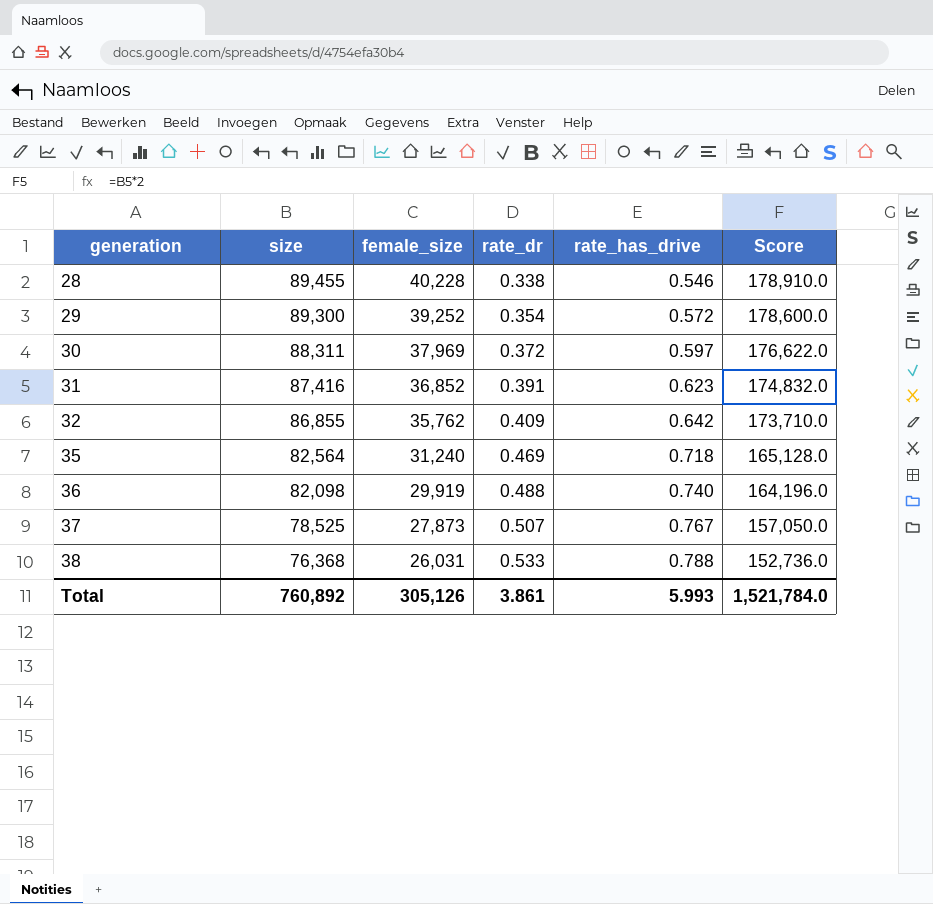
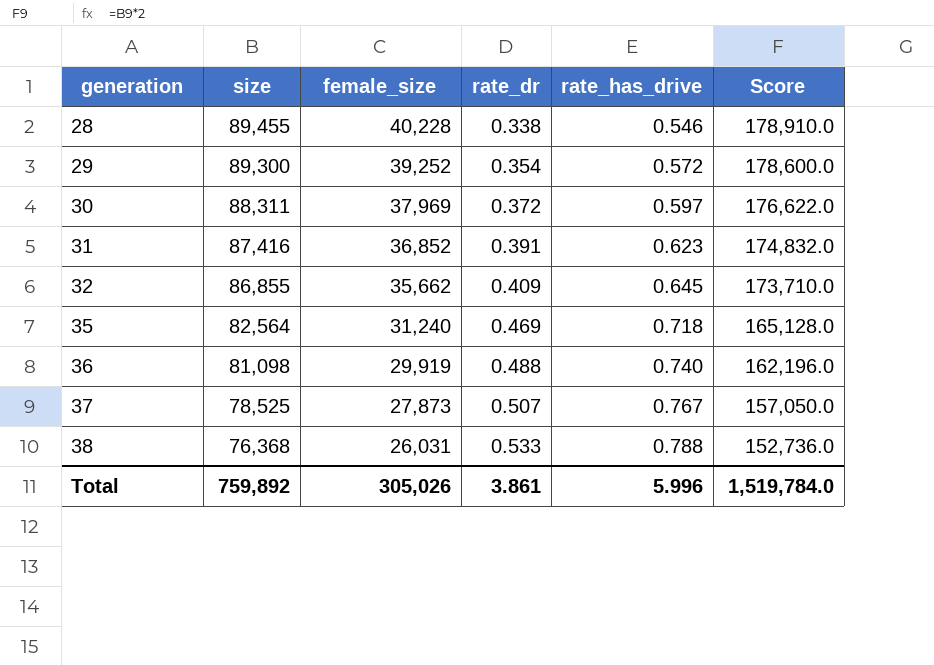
32 | female_size: 35,762 -> 35,662
32 | rate_has_drive: 0.642 -> 0.645
36 | size: 82,098 -> 81,098
36 | Score: 164,196.0 -> 162,196.0
Total | size: 760,892 -> 759,892
Total | female_size: 305,126 -> 305,026
Total | rate_has_drive: 5.993 -> 5.996
Total | Score: 1,521,784.0 -> 1,519,784.0

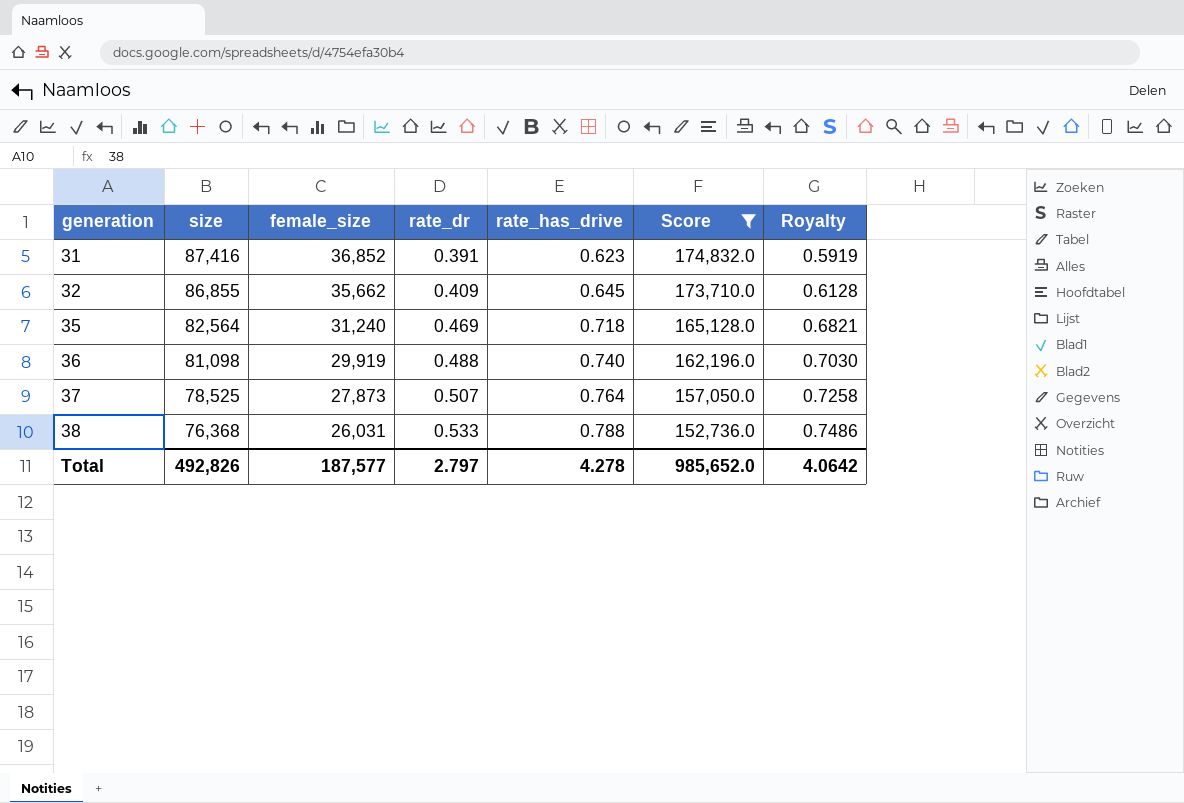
filter: none -> Score <= 174,832.0
column Royalty | formula: none -> [rate_has_drive] * 0.95
37 | rate_has_drive: 0.767 -> 0.764
Total | size: 759,892 -> 492,826
Total | female_size: 305,026 -> 187,577
Total | rate_dr: 3.861 -> 2.797
Total | rate_has_drive: 5.996 -> 4.278
Total | Score: 1,519,784.0 -> 985,652.0

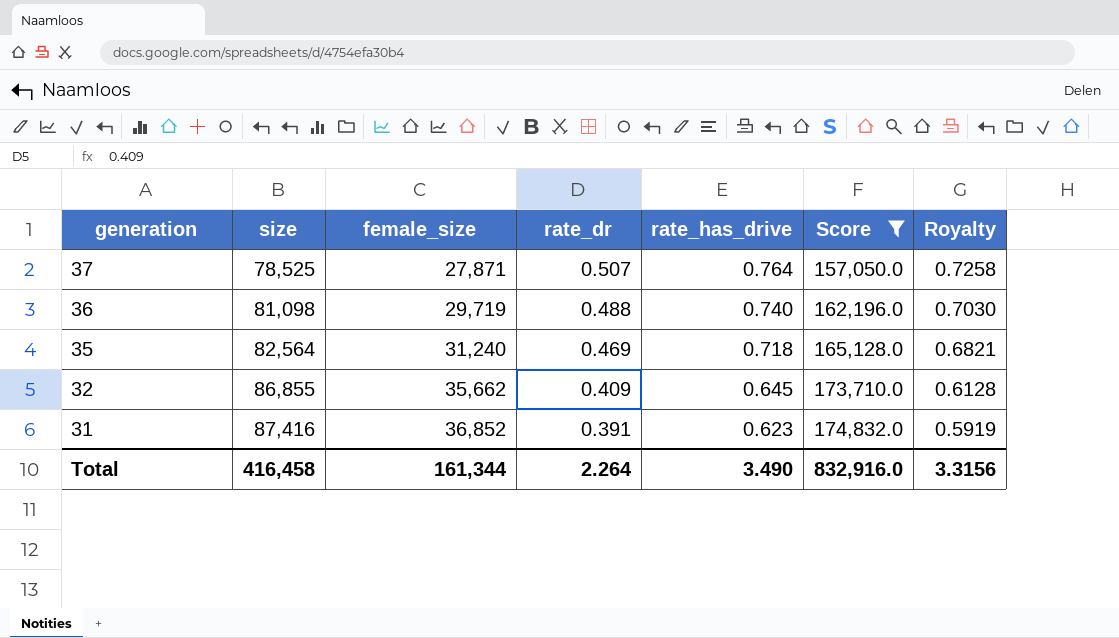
row order: generation ascending -> generation descending
row 38: 76,368 | 26,031 | 0.533 | 0.788 | 152,736.0 | 0.7486 -> none
37 | female_size: 27,873 -> 27,871
36 | female_size: 29,919 -> 29,719
Total | size: 492,826 -> 416,458
Total | female_size: 187,577 -> 161,344
Total | rate_dr: 2.797 -> 2.264
Total | rate_has_drive: 4.278 -> 3.490
Total | Score: 985,652.0 -> 832,916.0
Total | Royalty: 4.0642 -> 3.3156

